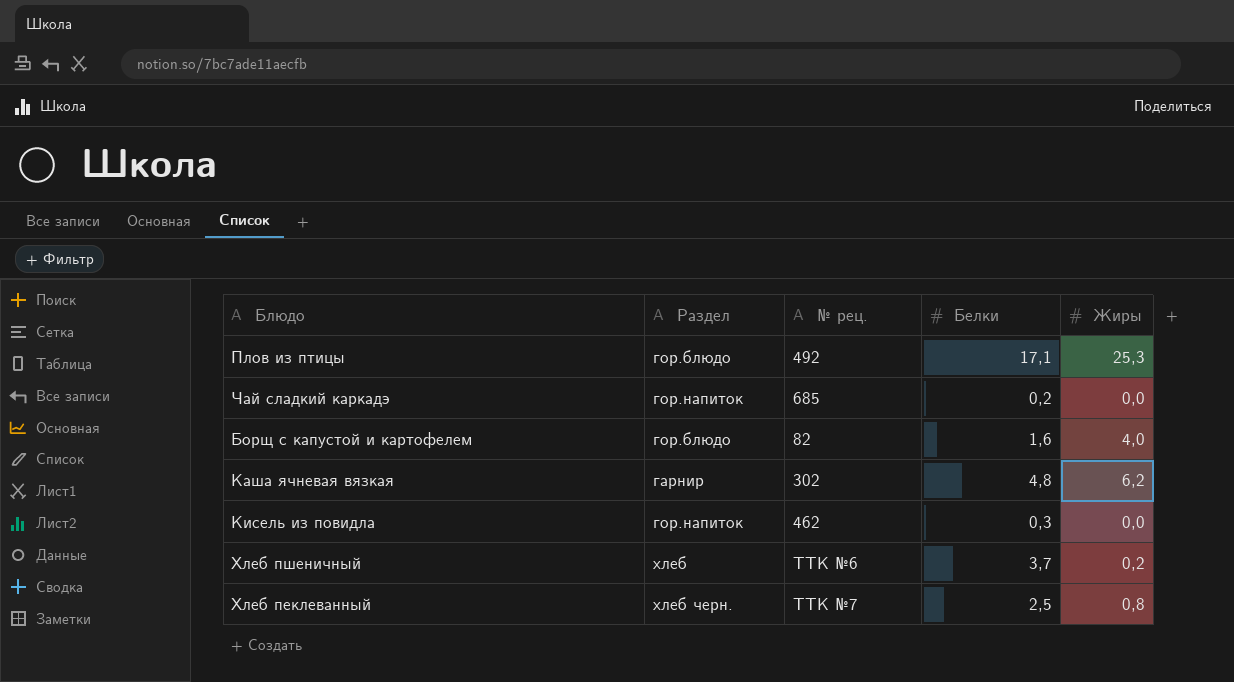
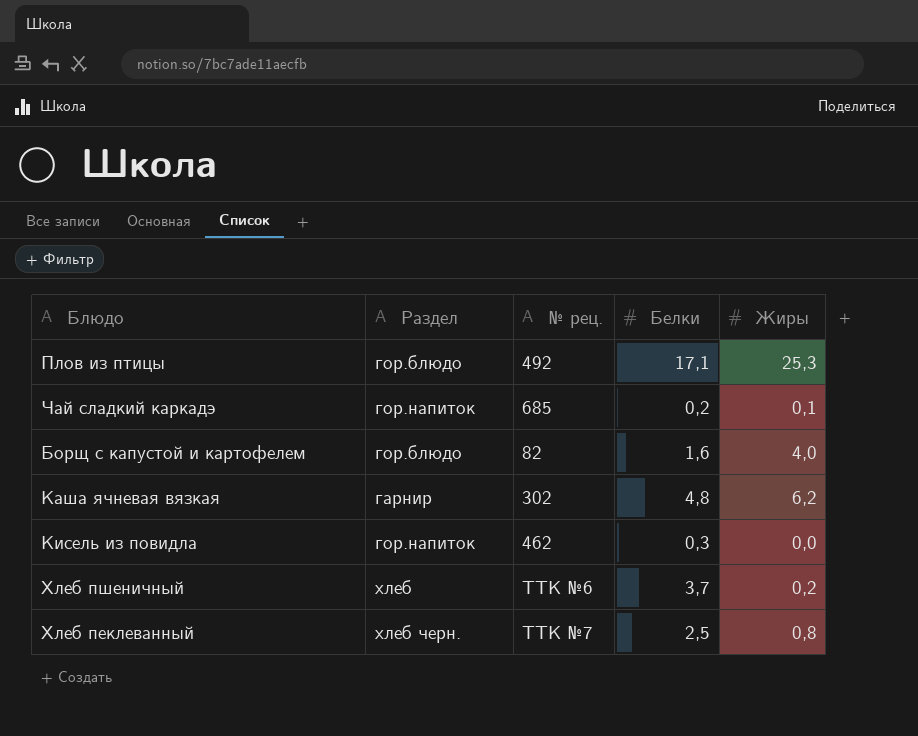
Чай сладкий каркадэ | Жиры: 0,0 -> 0,1

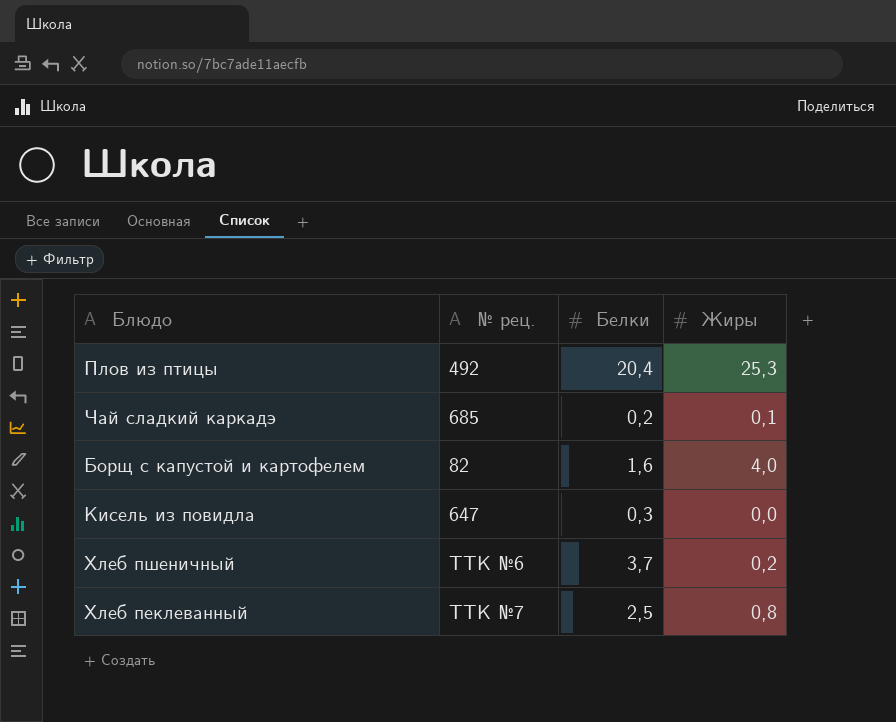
column Раздел | position: 2 -> none
row Каша ячневая вязкая: гарнир | 302 | 4,8 | 6,2 -> none
Плов из птицы | Белки: 17,1 -> 20,4
Кисель из повидла | № рец.: 462 -> 647

